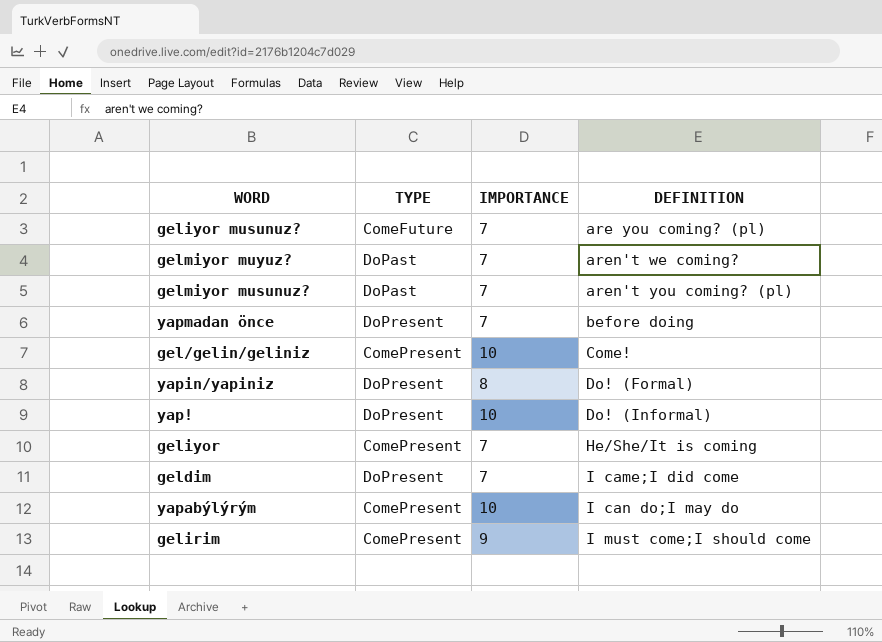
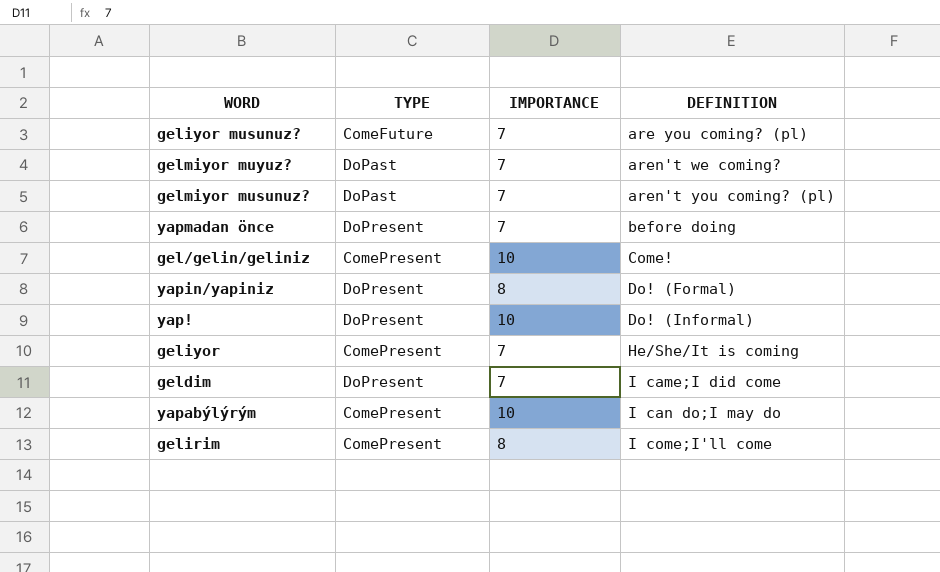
gelirim | IMPORTANCE: 9 -> 8
gelirim | DEFINITION: I must come;I should come -> I come;I'll come

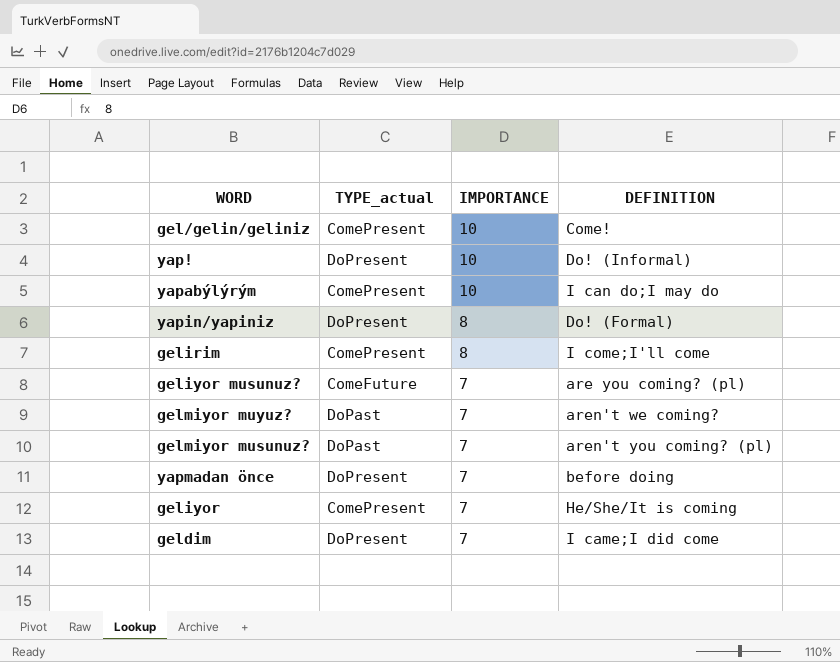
row order: DEFINITION ascending -> IMPORTANCE descending
column name: TYPE -> TYPE_actual

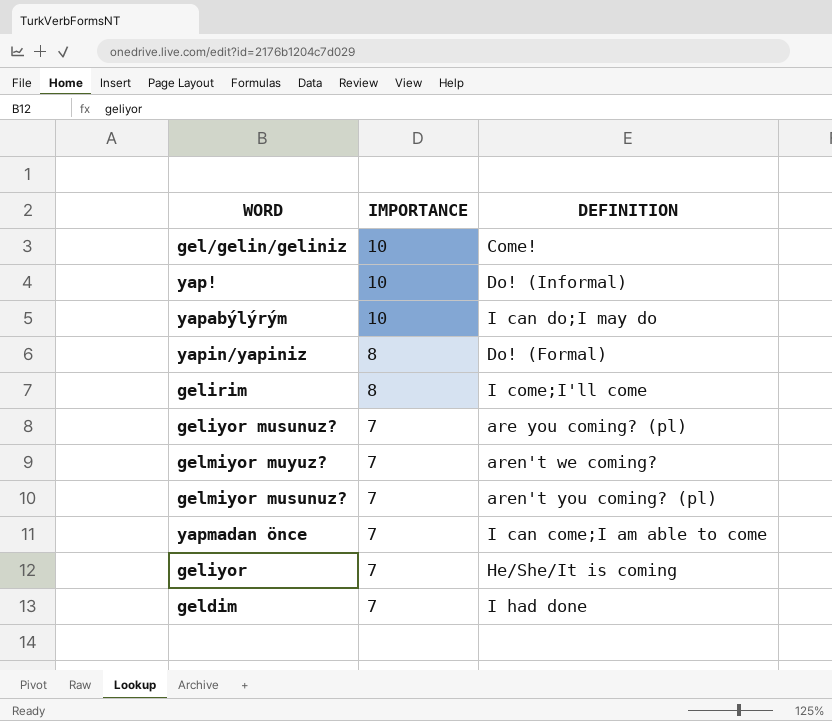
column TYPE_actual | position: 2 -> none
yapmadan önce | DEFINITION: before doing -> I can come;I am able to come
geldim | DEFINITION: I came;I did come -> I had done

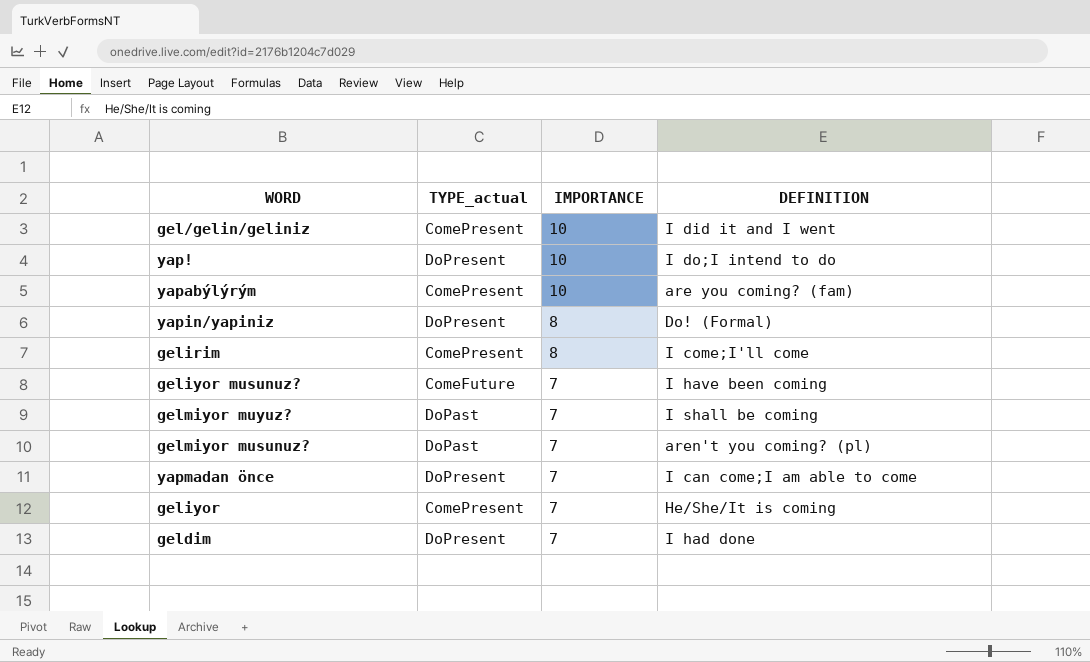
column TYPE_actual | position: none -> 2
gel/gelin/geliniz | DEFINITION: Come! -> I did it and I went
yap! | DEFINITION: Do! (Informal) -> I do;I intend to do
yapabýlýrým | DEFINITION: I can do;I may do -> are you coming? (fam)
geliyor musunuz? | DEFINITION: are you coming? (pl) -> I have been coming
gelmiyor muyuz? | DEFINITION: aren't we coming? -> I shall be coming

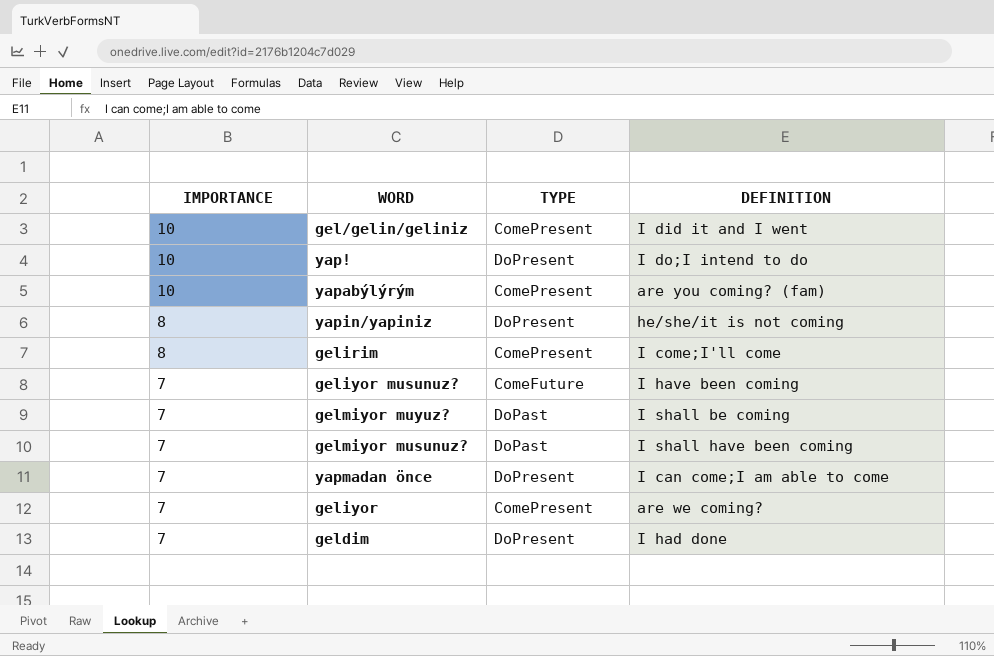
column IMPORTANCE | position: 3 -> 1
column name: TYPE_actual -> TYPE
yapin/yapiniz | DEFINITION: Do! (Formal) -> he/she/it is not coming
gelmiyor musunuz? | DEFINITION: aren't you coming? (pl) -> I shall have been coming
geliyor | DEFINITION: He/She/It is coming -> are we coming?

